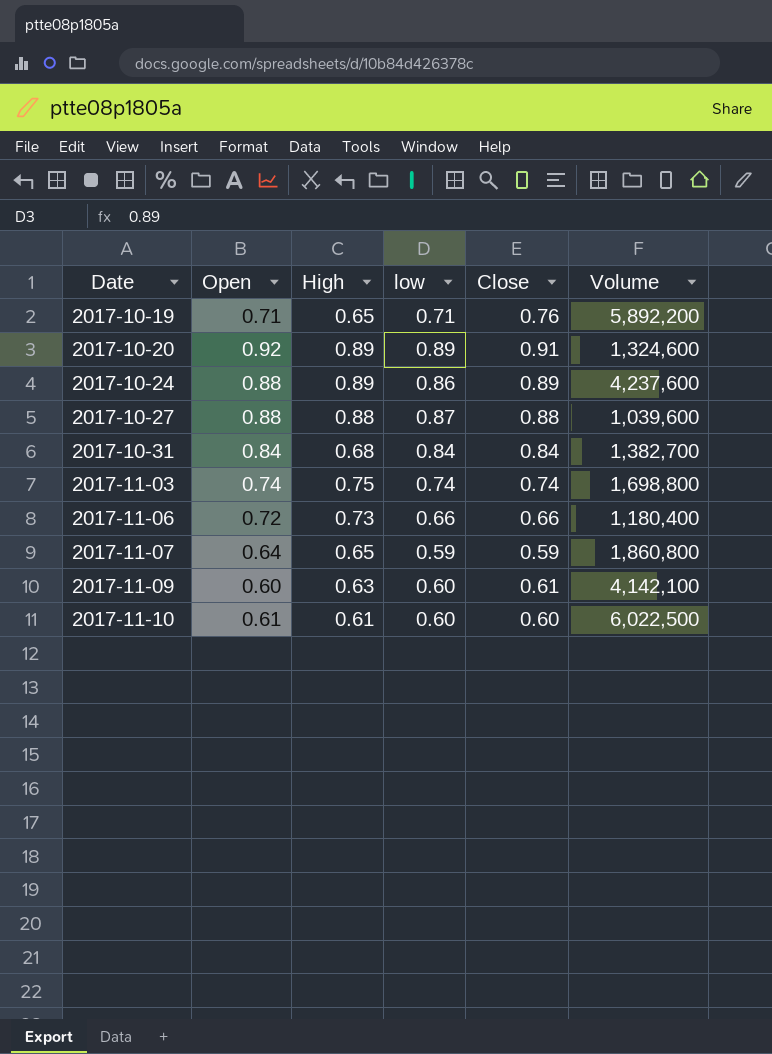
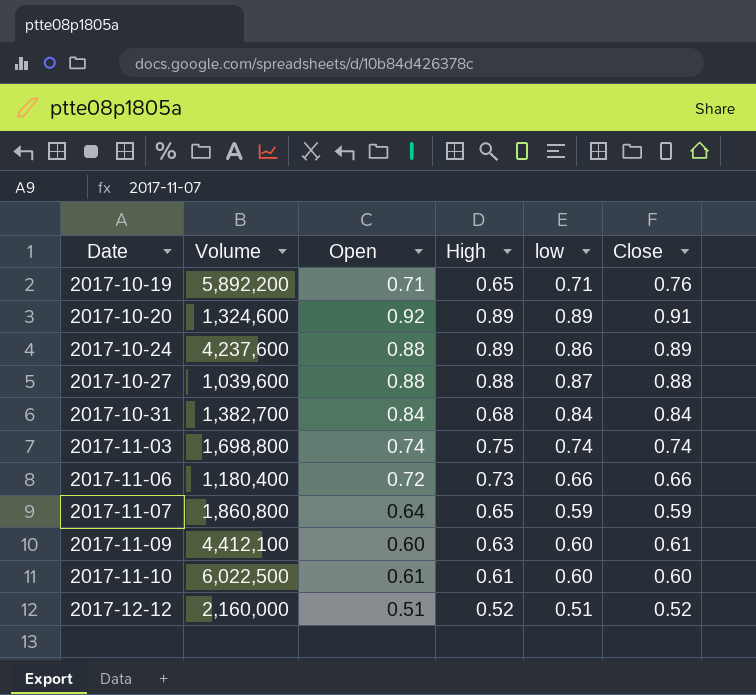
column Volume | position: 6 -> 2
2017-11-09 | Volume: 4,142,100 -> 4,412,100
row 2017-12-12: none -> 2,160,000 | 0.51 | 0.52 | 0.51 | 0.52

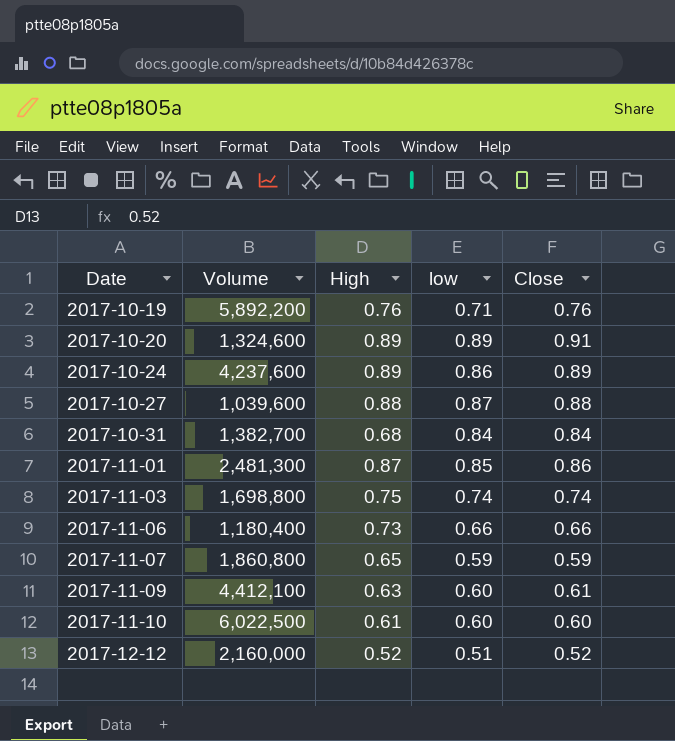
column Open | position: 3 -> none
2017-10-19 | High: 0.65 -> 0.76
row 2017-11-01: none -> 2,481,300 | 0.87 | 0.85 | 0.86

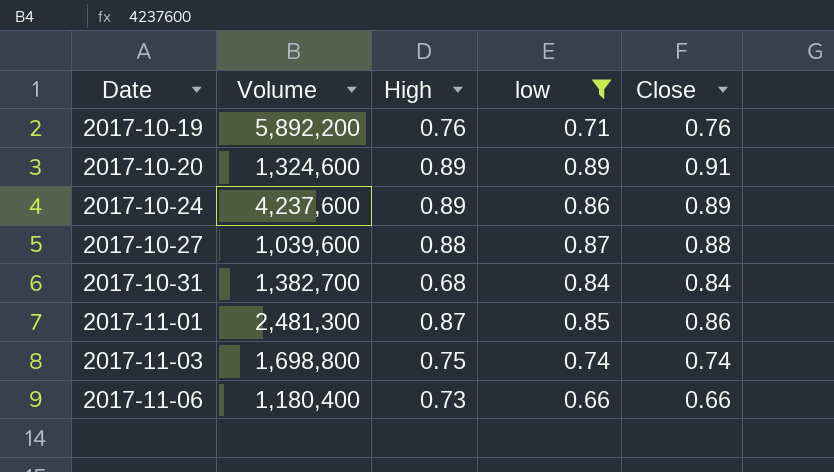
filter: none -> low >= 0.66

